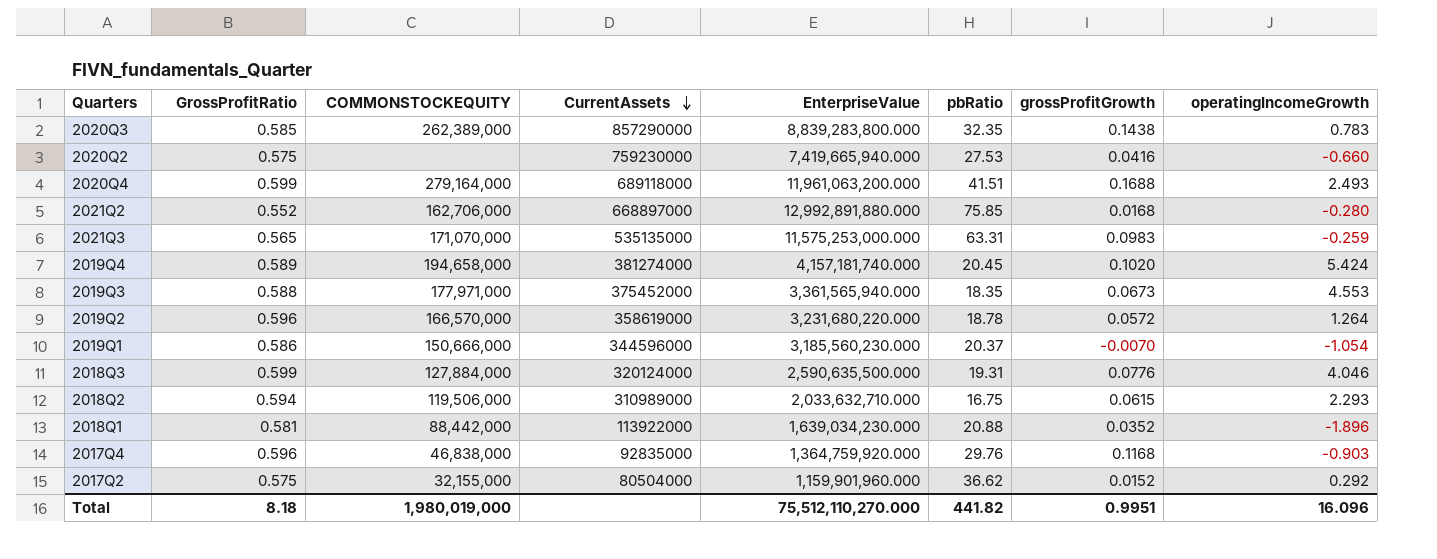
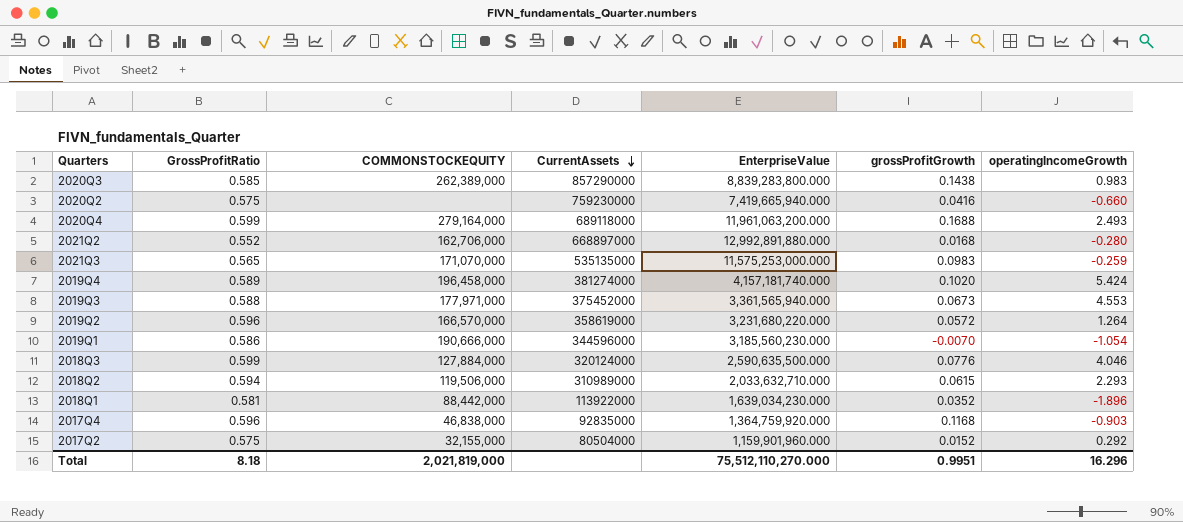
column pbRatio | position: 6 -> none
2020Q3 | operatingIncomeGrowth: 0.783 -> 0.983
2019Q4 | COMMONSTOCKEQUITY: 194,658,000 -> 196,458,000
2019Q1 | COMMONSTOCKEQUITY: 150,666,000 -> 190,666,000
Total | COMMONSTOCKEQUITY: 1,980,019,000 -> 2,021,819,000
Total | operatingIncomeGrowth: 16.096 -> 16.296

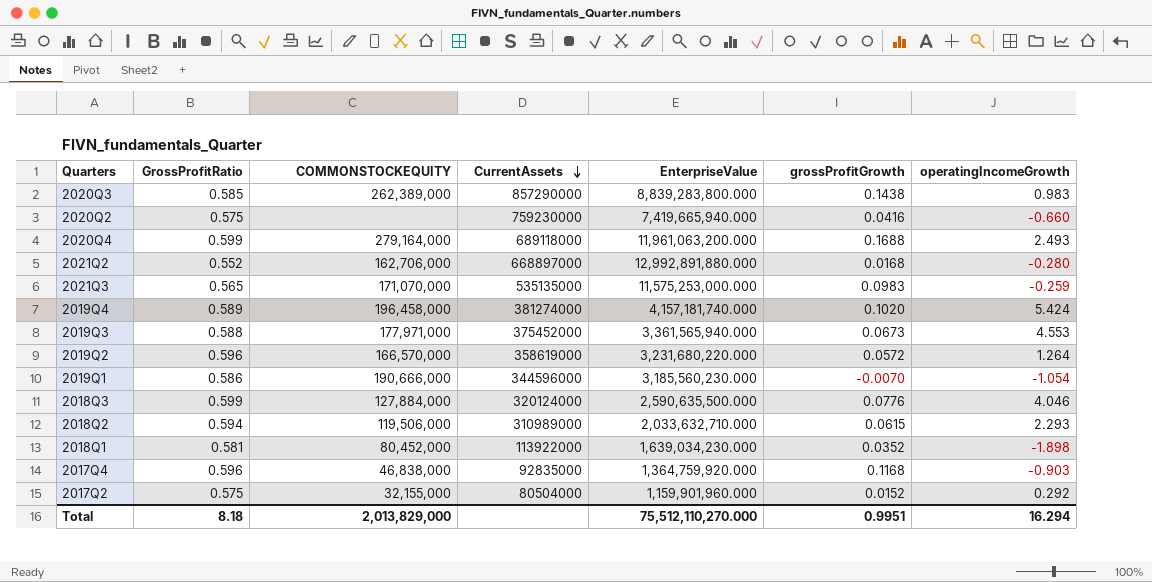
2018Q1 | COMMONSTOCKEQUITY: 88,442,000 -> 80,452,000
2018Q1 | operatingIncomeGrowth: -1.896 -> -1.898
Total | COMMONSTOCKEQUITY: 2,021,819,000 -> 2,013,829,000
Total | operatingIncomeGrowth: 16.296 -> 16.294

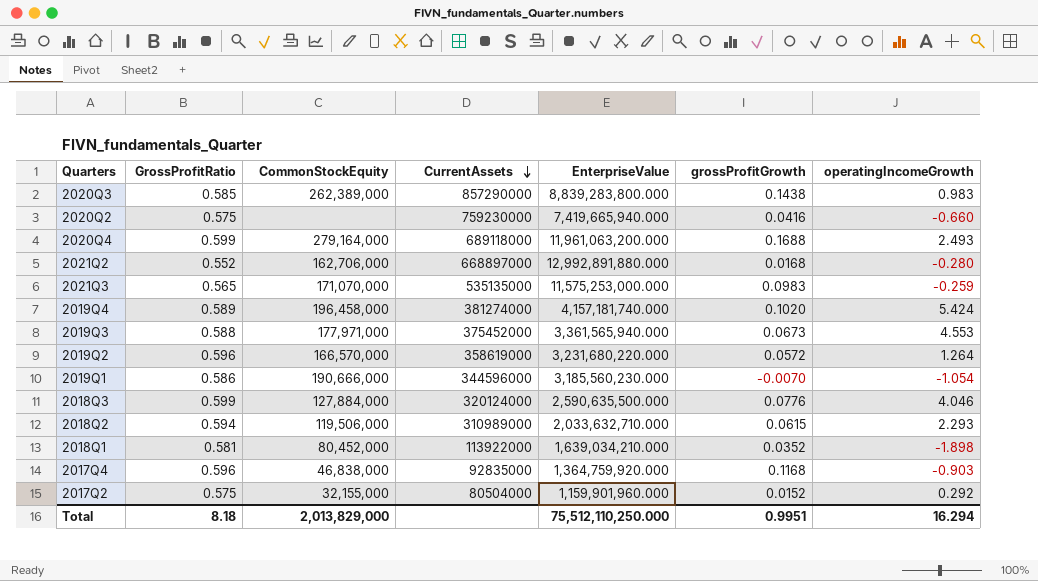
column name: COMMONSTOCKEQUITY -> CommonStockEquity
2018Q1 | EnterpriseValue: 1,639,034,230.000 -> 1,639,034,210.000
Total | EnterpriseValue: 75,512,110,270.000 -> 75,512,110,250.000

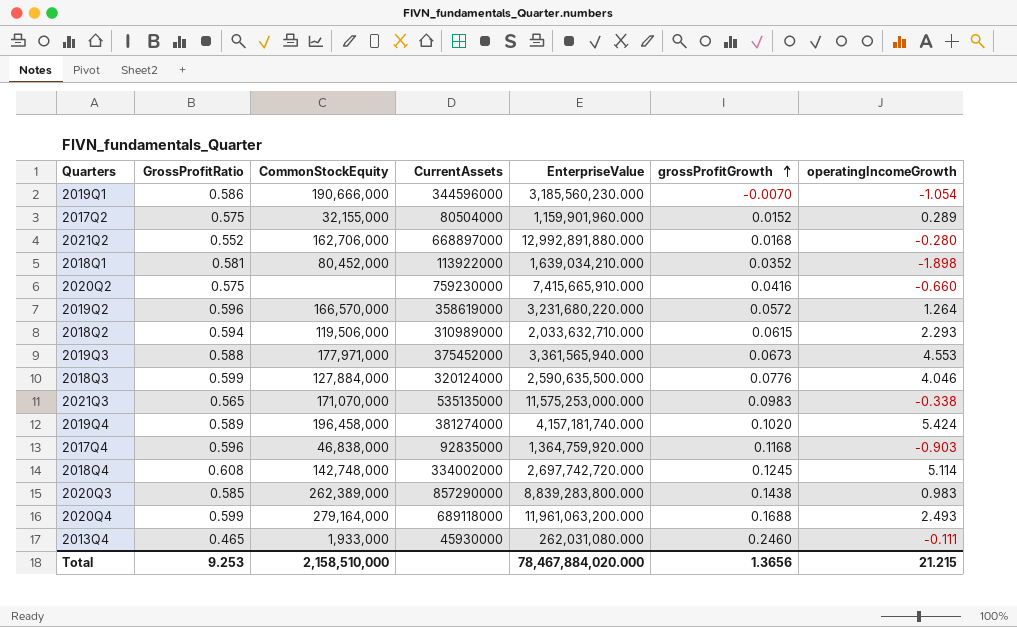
row order: CurrentAssets descending -> grossProfitGrowth ascending
2017Q2 | operatingIncomeGrowth: 0.292 -> 0.289
2020Q2 | EnterpriseValue: 7,419,665,940.000 -> 7,415,665,910.000
2021Q3 | operatingIncomeGrowth: -0.259 -> -0.338
row 2018Q4: none -> 0.608 | 142,748,000 | 334002000 | 2,697,742,720.000 | 0.1245 | 5.114
row 2013Q4: none -> 0.465 | 1,933,000 | 45930000 | 262,031,080.000 | 0.2460 | -0.111
Total | GrossProfitRatio: 8.18 -> 9.253
Total | CommonStockEquity: 2,013,829,000 -> 2,158,510,000
Total | EnterpriseValue: 75,512,110,250.000 -> 78,467,884,020.000
Total | grossProfitGrowth: 0.9951 -> 1.3656
Total | operatingIncomeGrowth: 16.294 -> 21.215

